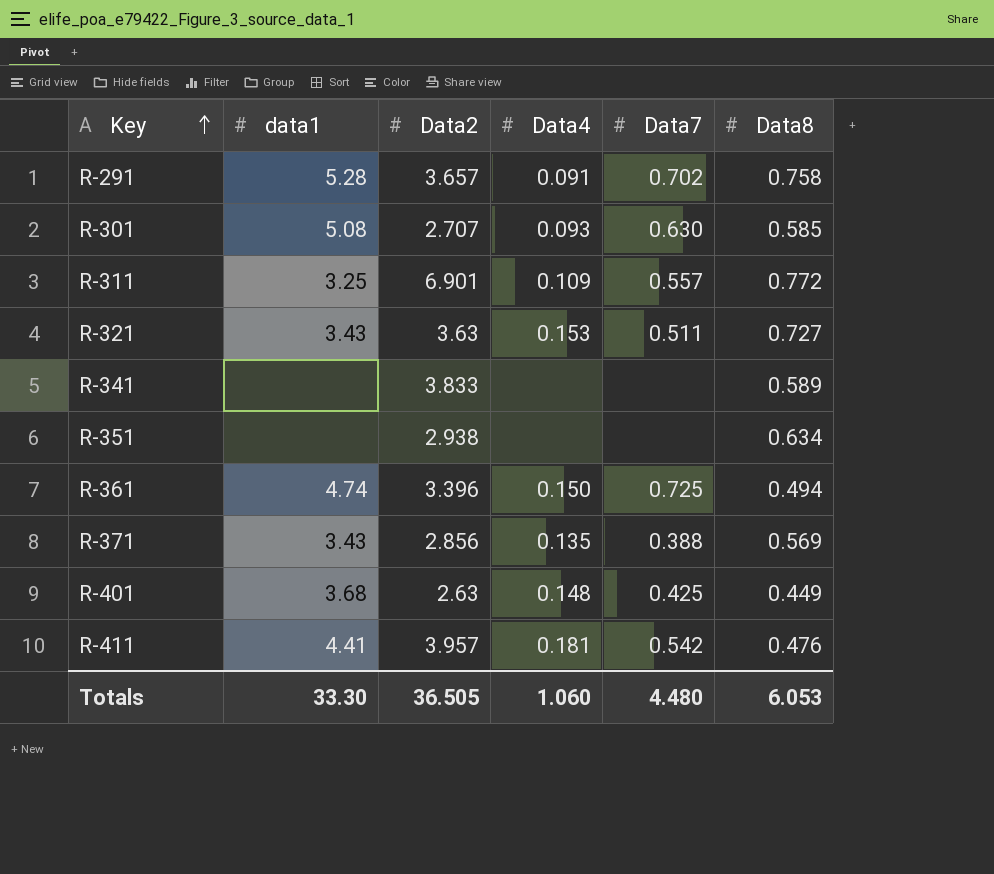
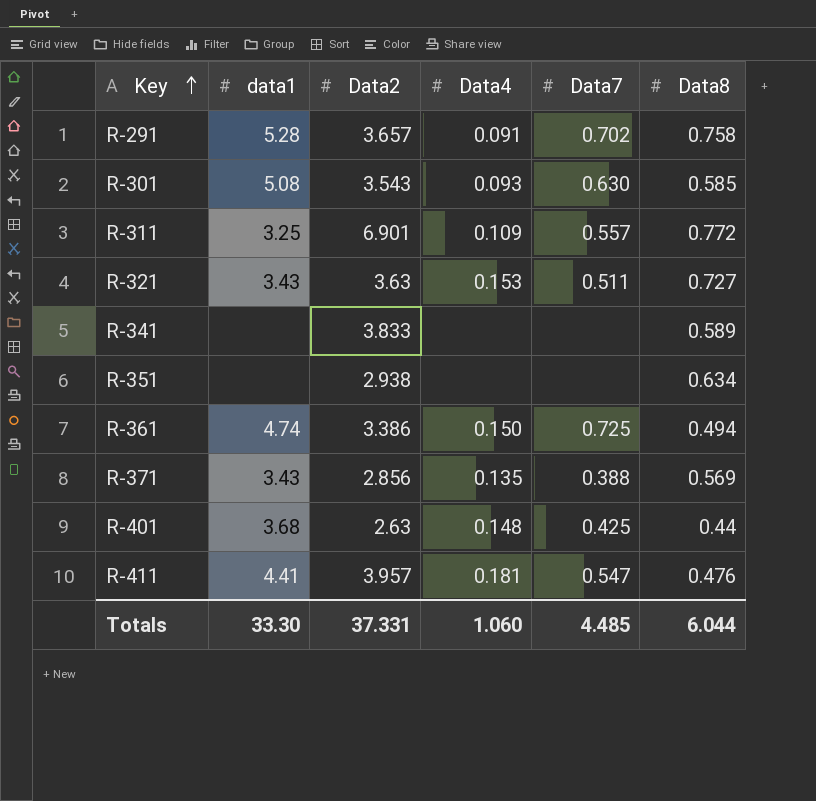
R-301 | Data2: 2.707 -> 3.543
R-361 | Data2: 3.396 -> 3.386
R-401 | Data8: 0.449 -> 0.44
R-411 | Data7: 0.542 -> 0.547
Totals | Data2: 36.505 -> 37.331
Totals | Data7: 4.480 -> 4.485
Totals | Data8: 6.053 -> 6.044

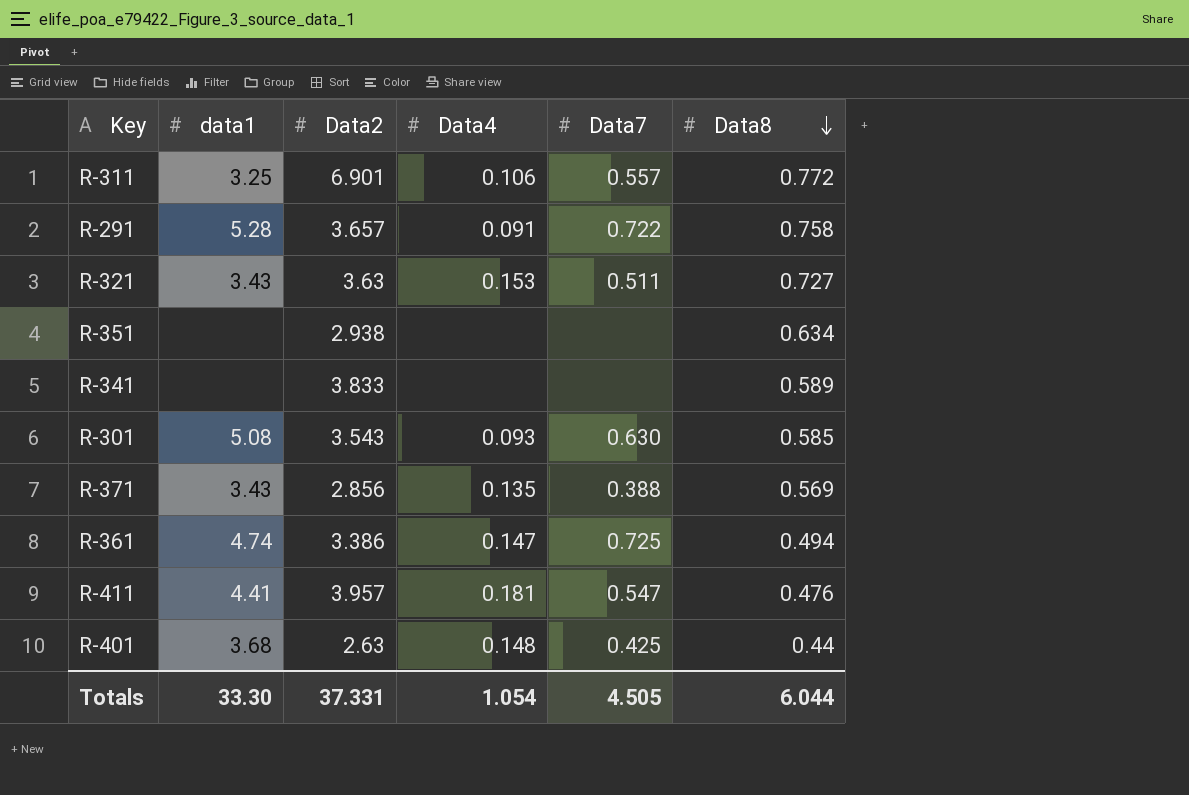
row order: Key ascending -> Data8 descending
R-311 | Data4: 0.109 -> 0.106
R-291 | Data7: 0.702 -> 0.722
R-361 | Data4: 0.150 -> 0.147
Totals | Data4: 1.060 -> 1.054
Totals | Data7: 4.485 -> 4.505

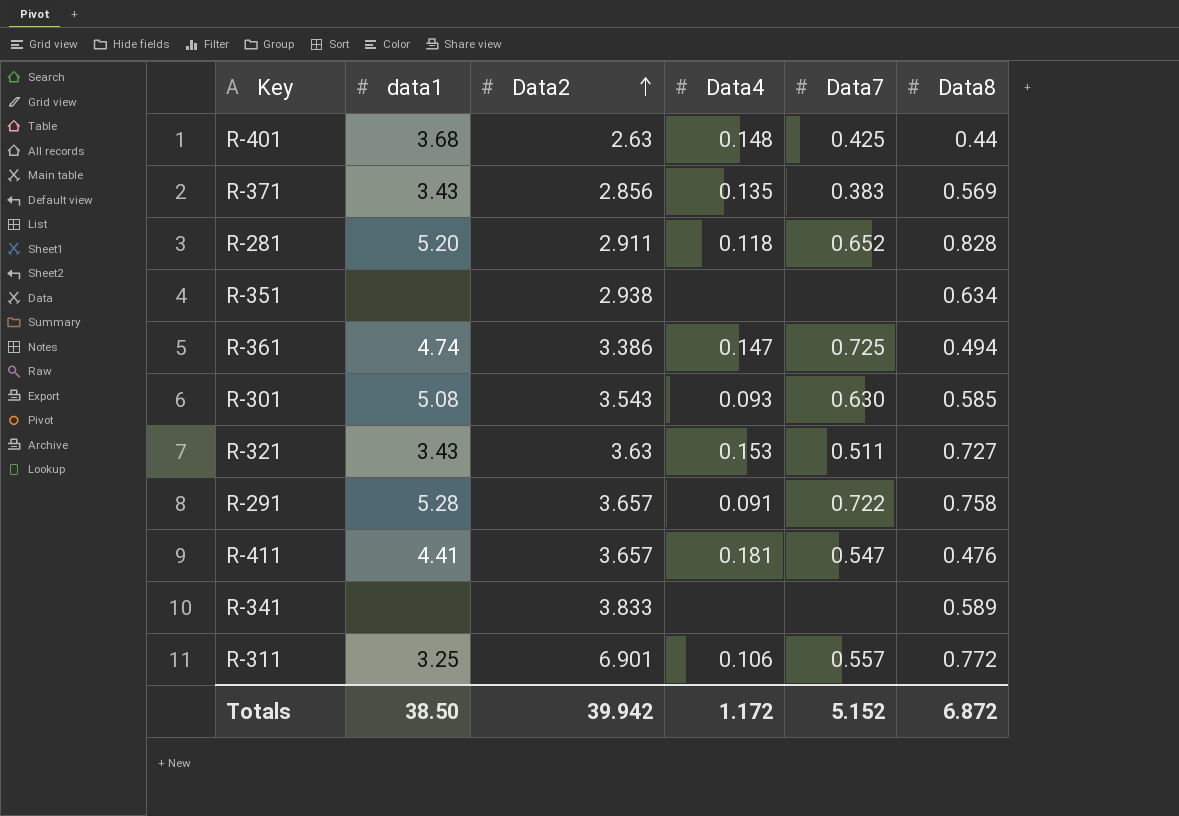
row order: Data8 descending -> Data2 ascending
R-371 | Data7: 0.388 -> 0.383
row R-281: none -> 5.20 | 2.911 | 0.118 | 0.652 | 0.828
R-411 | Data2: 3.957 -> 3.657
Totals | data1: 33.30 -> 38.50
Totals | Data2: 37.331 -> 39.942
Totals | Data4: 1.054 -> 1.172
Totals | Data7: 4.505 -> 5.152
Totals | Data8: 6.044 -> 6.872

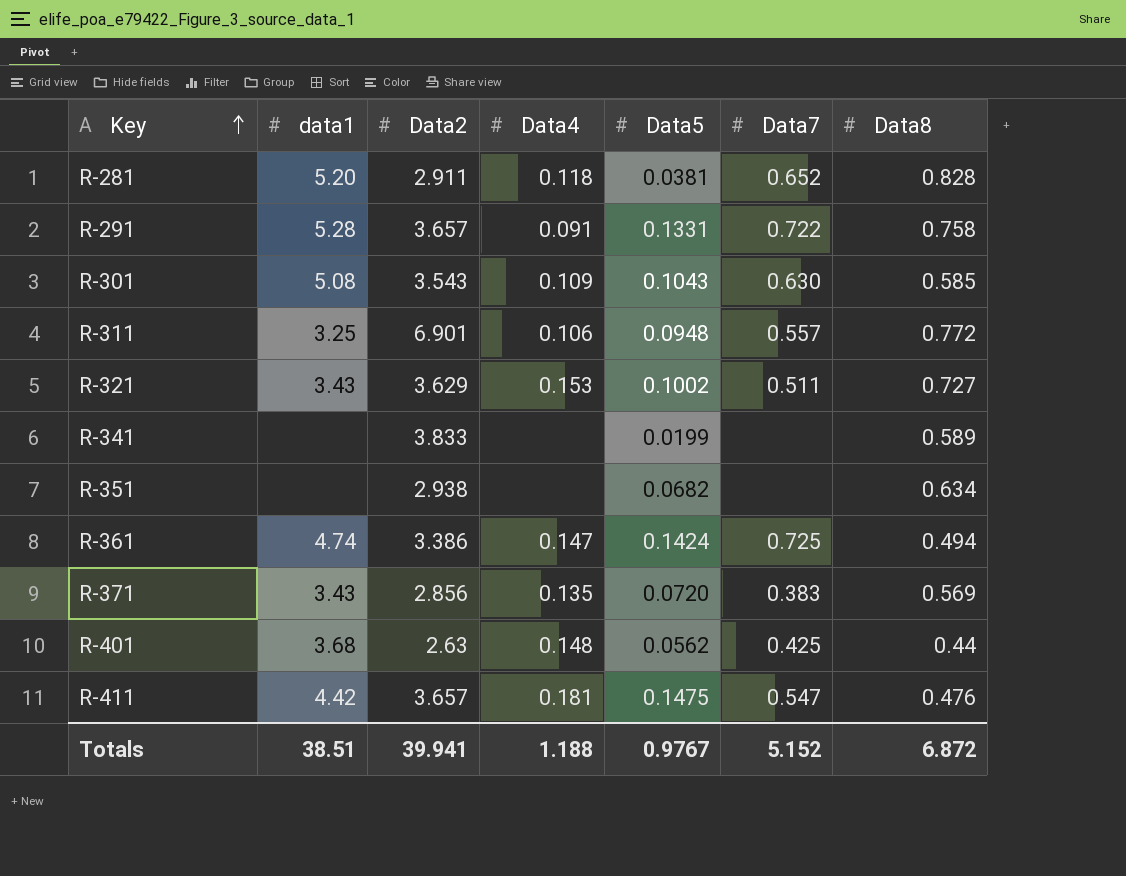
row order: Data2 ascending -> Key ascending
column Data5 | position: none -> 5
R-301 | Data4: 0.093 -> 0.109
R-321 | Data2: 3.63 -> 3.629
R-411 | data1: 4.41 -> 4.42
Totals | data1: 38.50 -> 38.51
Totals | Data2: 39.942 -> 39.941
Totals | Data4: 1.172 -> 1.188

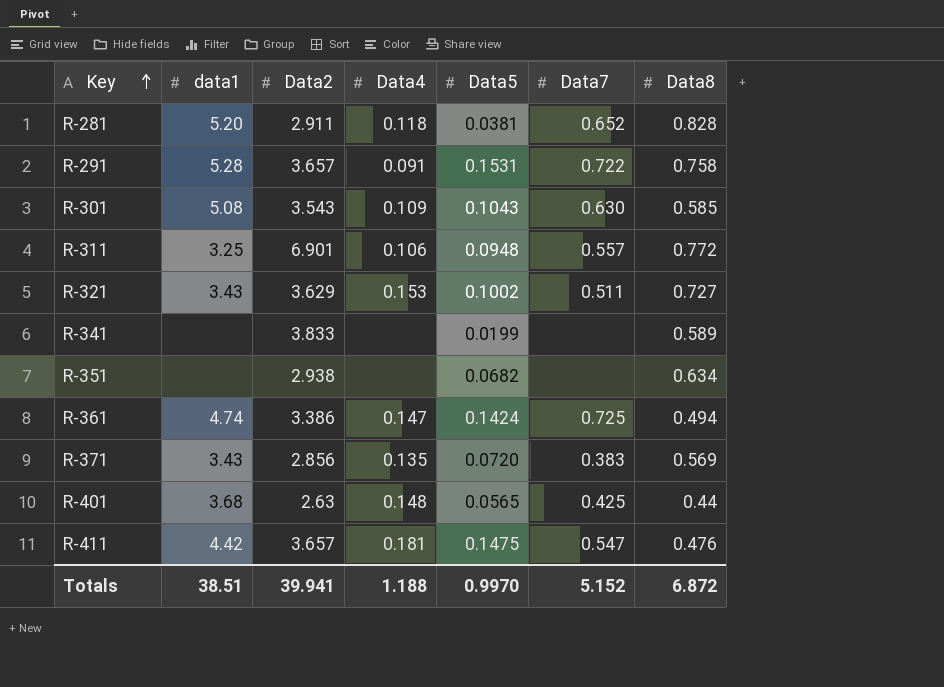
R-291 | Data5: 0.1331 -> 0.1531
R-401 | Data5: 0.0562 -> 0.0565
Totals | Data5: 0.9767 -> 0.9970

